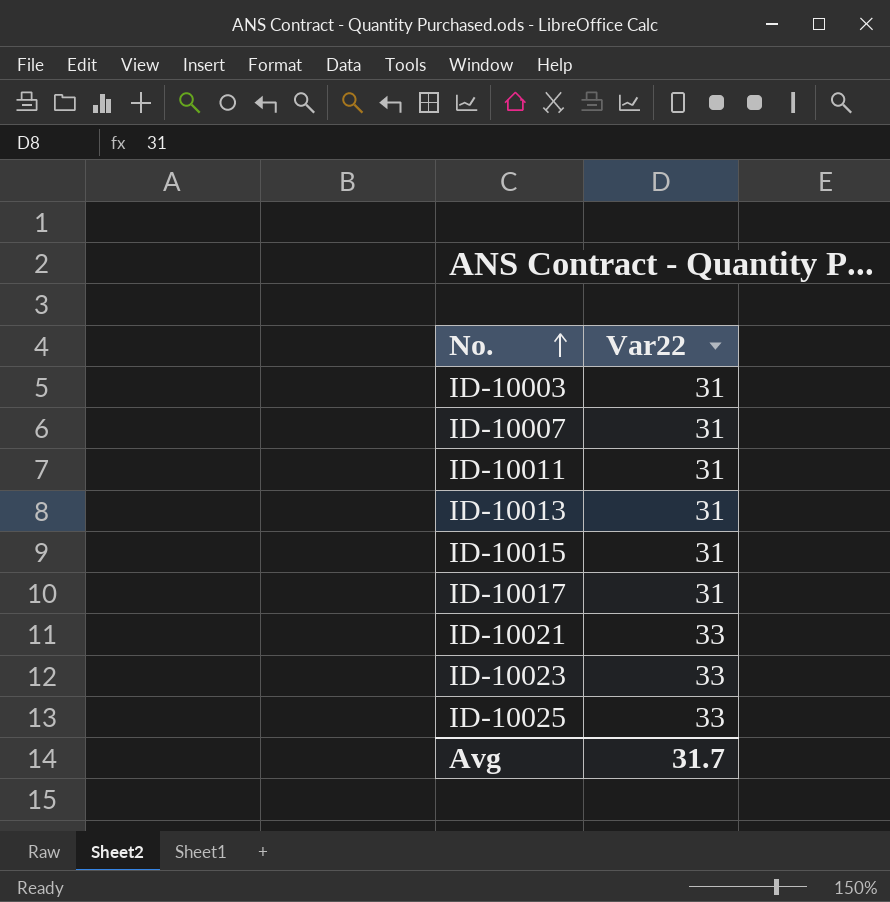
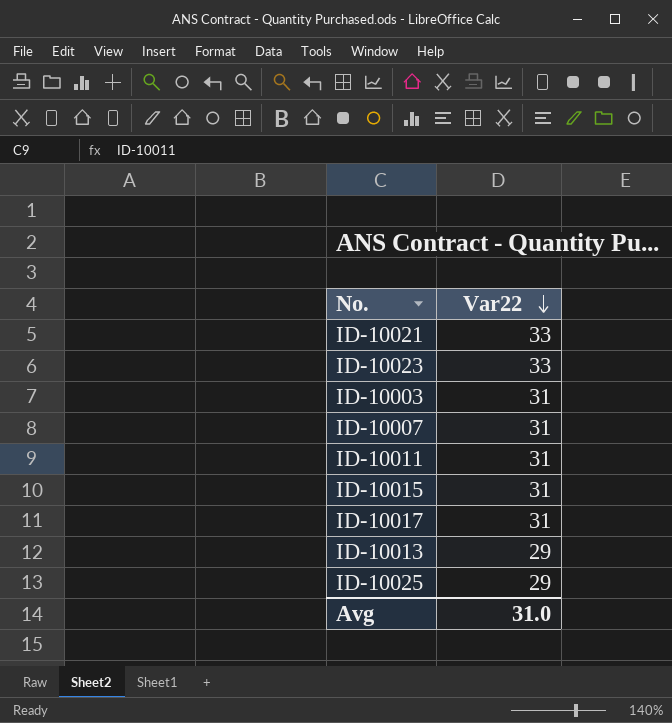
row order: No. ascending -> Var22 descending
ID-10013 | Var22: 31 -> 29
ID-10025 | Var22: 33 -> 29
Avg | Var22: 31.7 -> 31.0

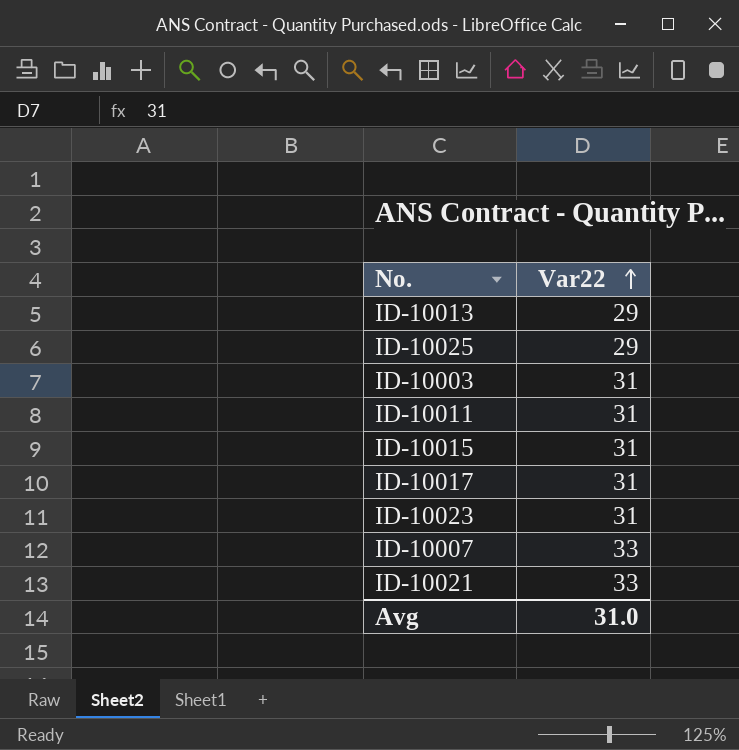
row order: Var22 descending -> Var22 ascending
ID-10023 | Var22: 33 -> 31
ID-10007 | Var22: 31 -> 33

